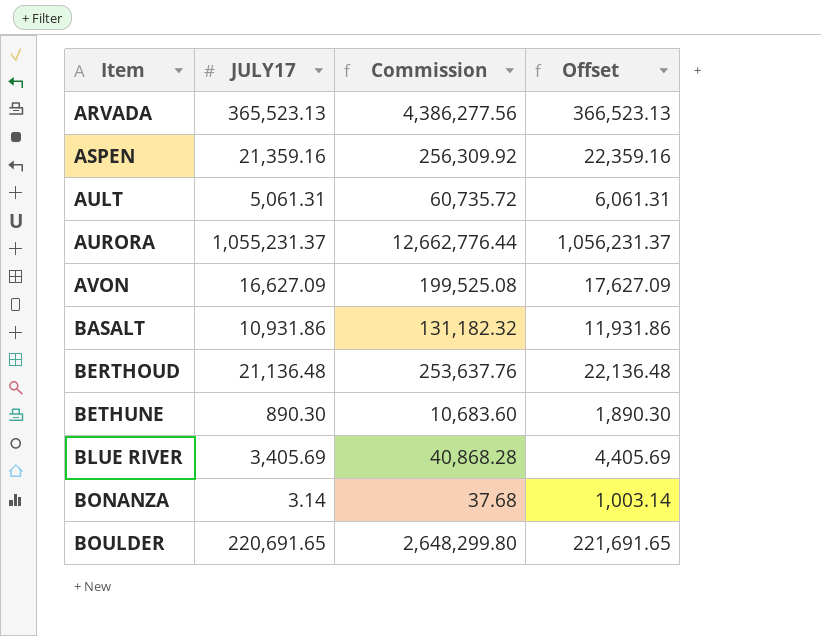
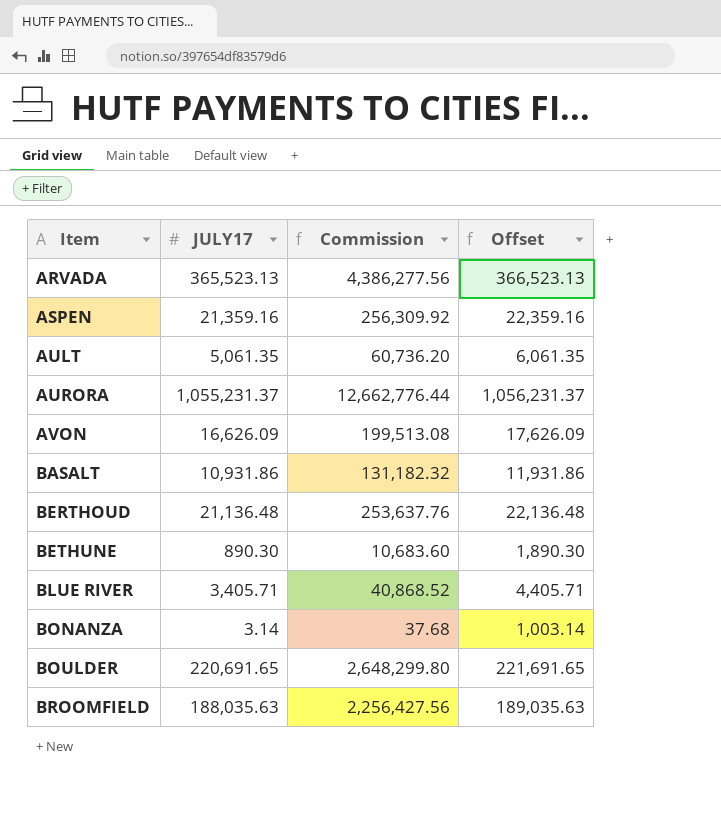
AULT | JULY17: 5,061.31 -> 5,061.35
AULT | Commission: 60,735.72 -> 60,736.20
AULT | Offset: 6,061.31 -> 6,061.35
AVON | JULY17: 16,627.09 -> 16,626.09
AVON | Commission: 199,525.08 -> 199,513.08
AVON | Offset: 17,627.09 -> 17,626.09
BLUE RIVER | JULY17: 3,405.69 -> 3,405.71
BLUE RIVER | Commission: 40,868.28 -> 40,868.52
BLUE RIVER | Offset: 4,405.69 -> 4,405.71
row BROOMFIELD: none -> 188,035.63 | 2,256,427.56 | 189,035.63

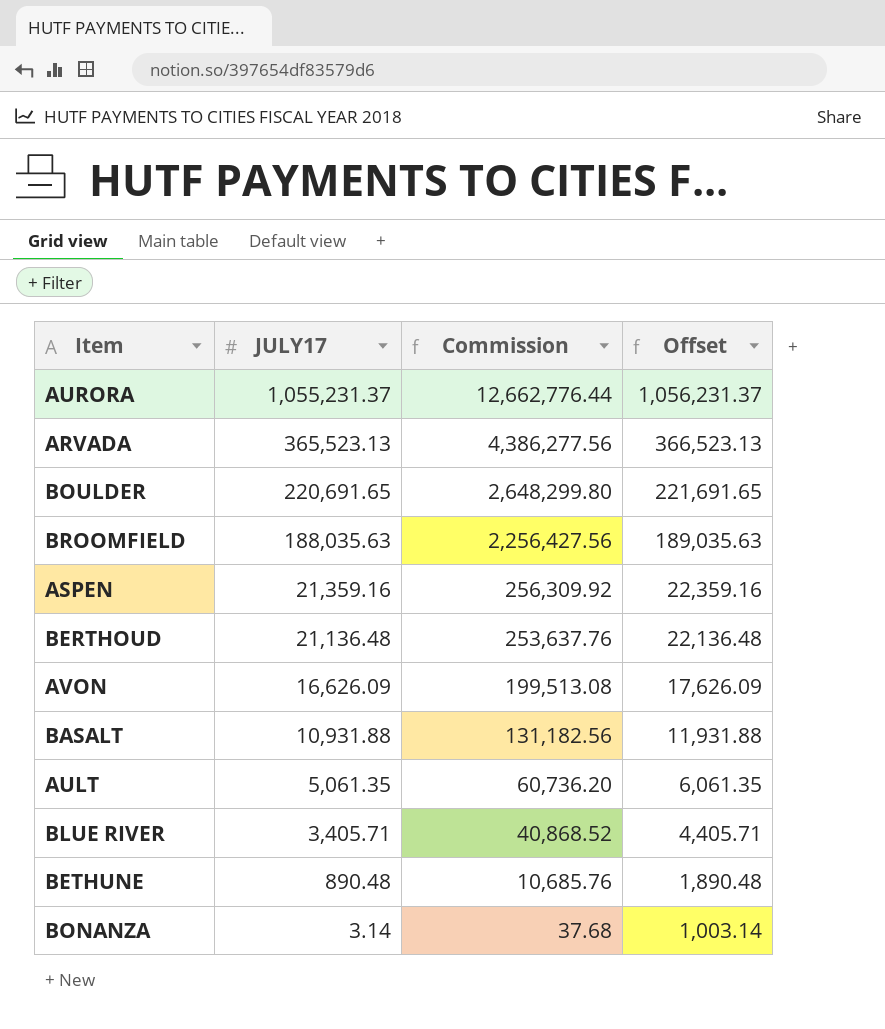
row order: Item ascending -> JULY17 descending
BASALT | JULY17: 10,931.86 -> 10,931.88
BASALT | Commission: 131,182.32 -> 131,182.56
BASALT | Offset: 11,931.86 -> 11,931.88
BETHUNE | JULY17: 890.30 -> 890.48
BETHUNE | Commission: 10,683.60 -> 10,685.76
BETHUNE | Offset: 1,890.30 -> 1,890.48

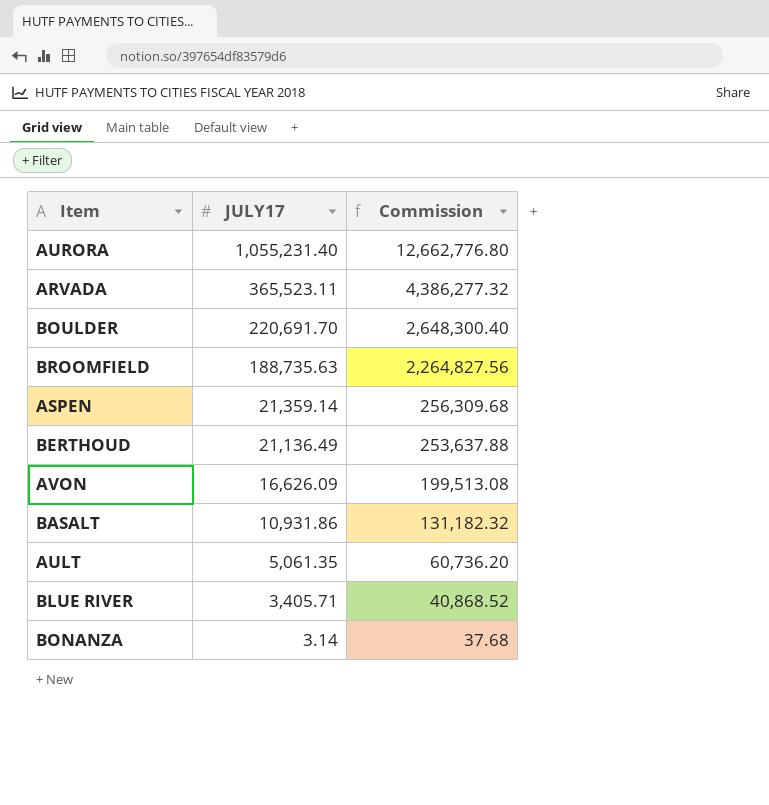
column Offset | formula: [JULY17] + 1000 -> none
row BETHUNE: 890.48 | 10,685.76 | 1,890.48 -> none
AURORA | JULY17: 1,055,231.37 -> 1,055,231.40
AURORA | Commission: 12,662,776.44 -> 12,662,776.80
ARVADA | JULY17: 365,523.13 -> 365,523.11
ARVADA | Commission: 4,386,277.56 -> 4,386,277.32
BOULDER | JULY17: 220,691.65 -> 220,691.70
BOULDER | Commission: 2,648,299.80 -> 2,648,300.40
BROOMFIELD | JULY17: 188,035.63 -> 188,735.63
BROOMFIELD | Commission: 2,256,427.56 -> 2,264,827.56
ASPEN | JULY17: 21,359.16 -> 21,359.14
ASPEN | Commission: 256,309.92 -> 256,309.68
BERTHOUD | JULY17: 21,136.48 -> 21,136.49
BERTHOUD | Commission: 253,637.76 -> 253,637.88
BASALT | JULY17: 10,931.88 -> 10,931.86
BASALT | Commission: 131,182.56 -> 131,182.32

